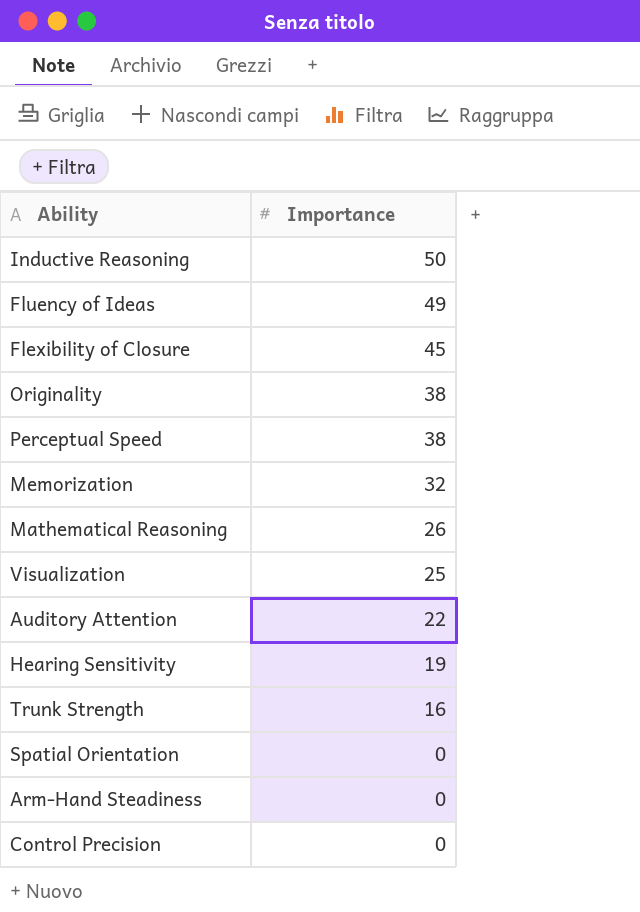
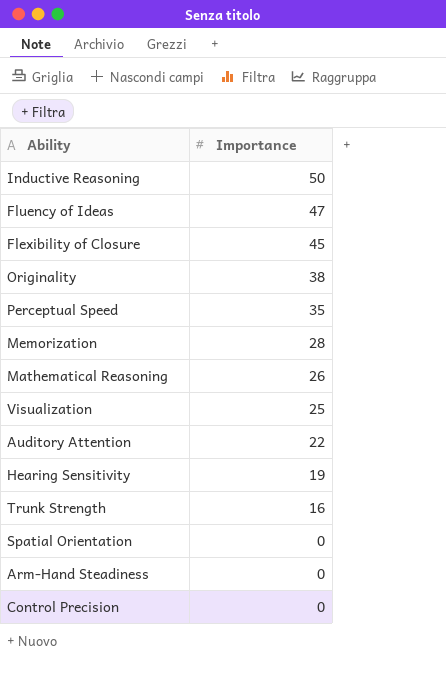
Fluency of Ideas | Importance: 49 -> 47
Perceptual Speed | Importance: 38 -> 35
Memorization | Importance: 32 -> 28

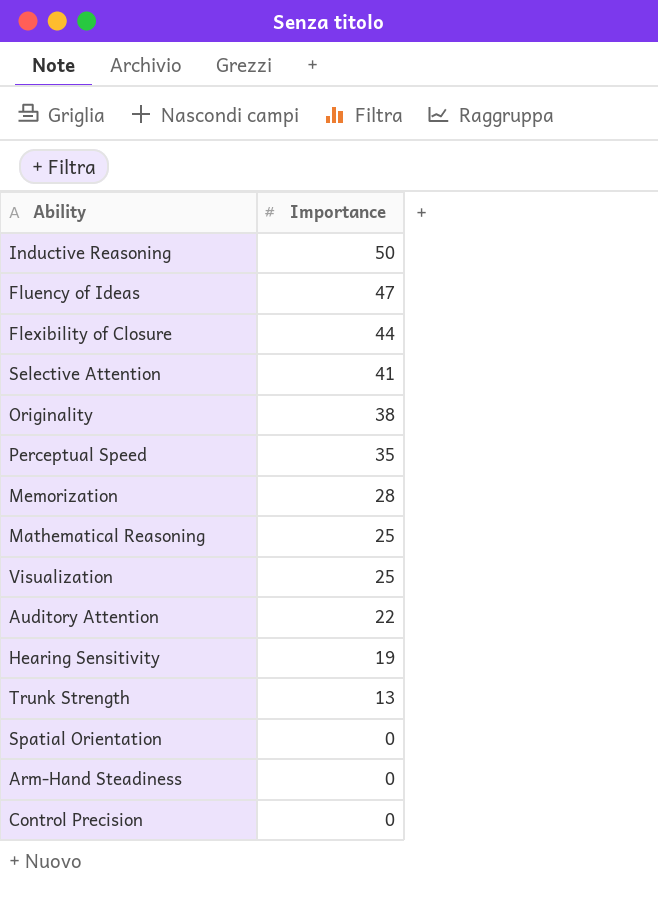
Flexibility of Closure | Importance: 45 -> 44
row Selective Attention: none -> 41
Mathematical Reasoning | Importance: 26 -> 25
Trunk Strength | Importance: 16 -> 13

